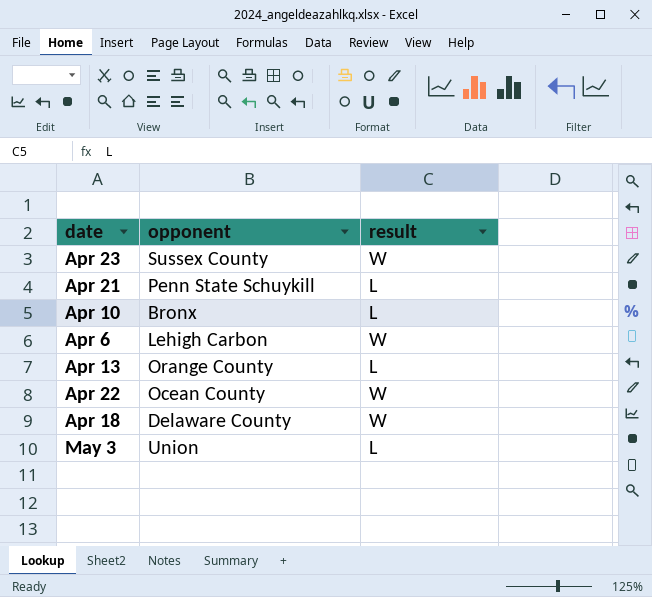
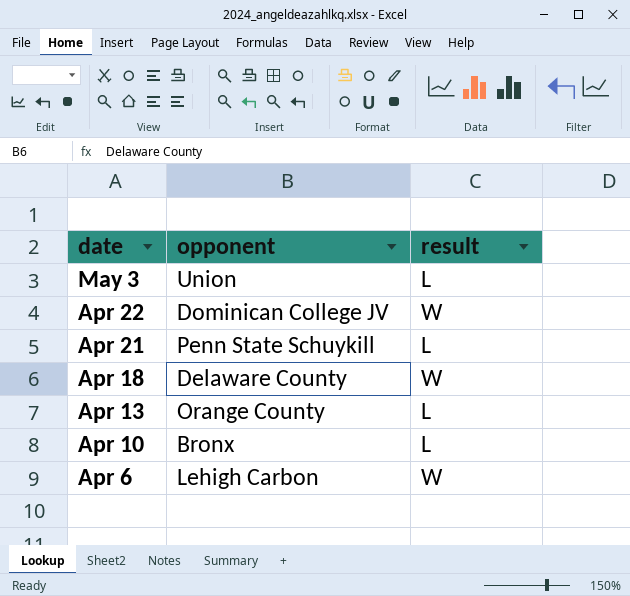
row order: none -> date descending
row Apr 23: Sussex County | W -> none
Apr 22 | opponent: Ocean County -> Dominican College JV

